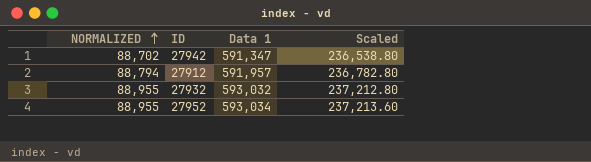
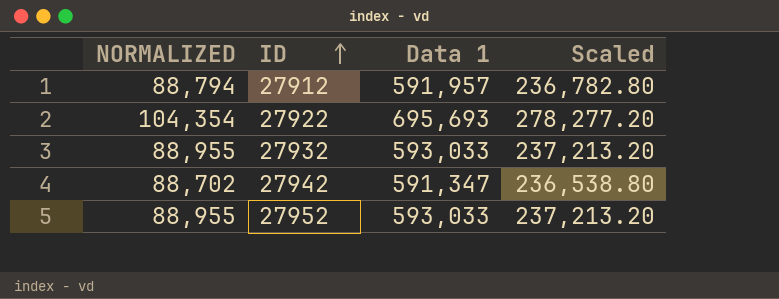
row order: NORMALIZED ascending -> ID ascending
row 27922: none -> 104,354 | 695,693 | 278,277.20
27932 | Data 1: 593,032 -> 593,033
27932 | Scaled: 237,212.80 -> 237,213.20
27952 | Data 1: 593,034 -> 593,033
27952 | Scaled: 237,213.60 -> 237,213.20

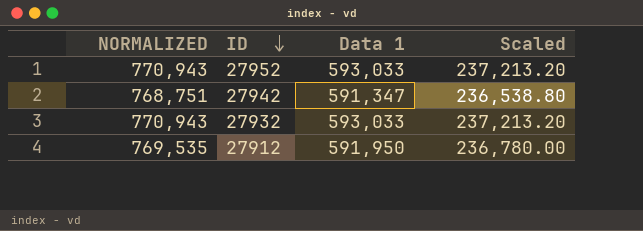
row order: ID ascending -> ID descending
column NORMALIZED | formula: [Data 1] * 0.15 -> [Data 1] * 1.3
row 27922: 104,354 | 695,693 | 278,277.20 -> none
27912 | Data 1: 591,957 -> 591,950
27912 | Scaled: 236,782.80 -> 236,780.00

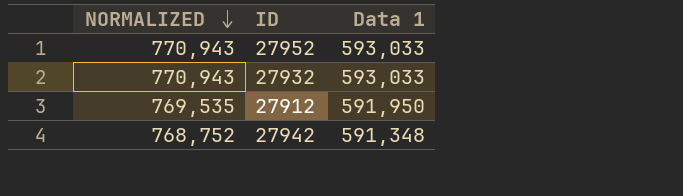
row order: ID descending -> NORMALIZED descending
column Scaled | formula: [Data 1] * 0.4 -> none
27942 | NORMALIZED: 768,751 -> 768,752
27942 | Data 1: 591,347 -> 591,348

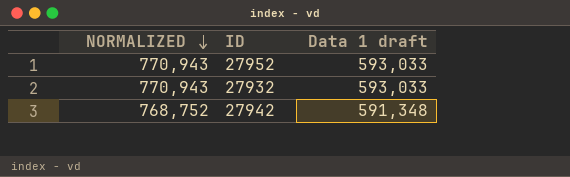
column name: Data 1 -> Data 1 draft
row 27912: 769,535 | 591,950 -> none

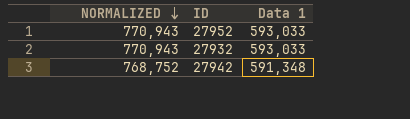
column name: Data 1 draft -> Data 1

